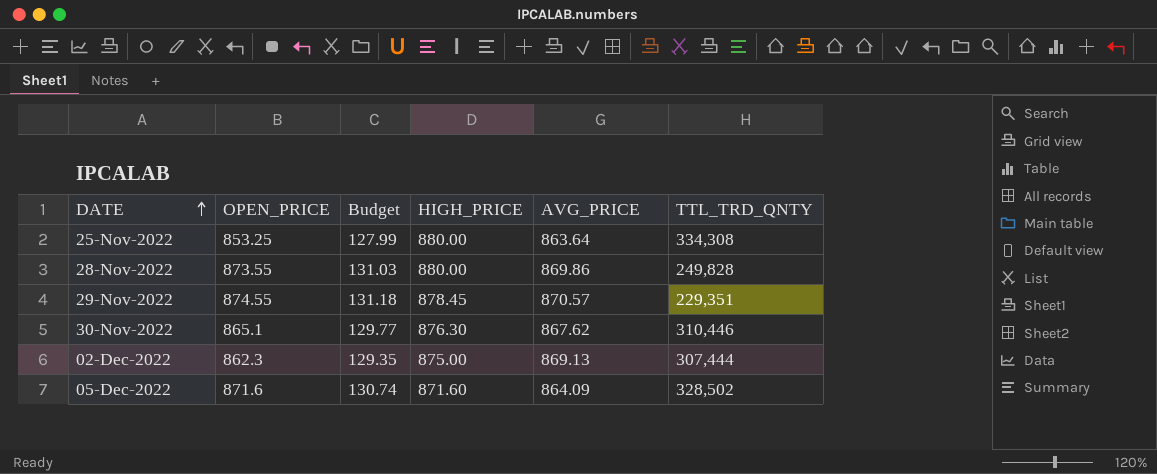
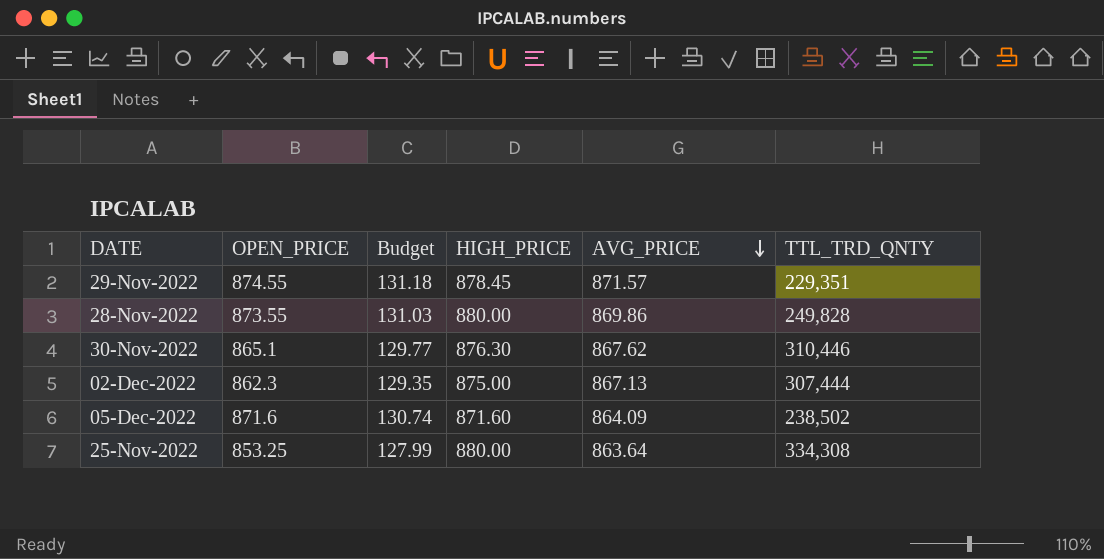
row order: DATE ascending -> AVG_PRICE descending
29-Nov-2022 | AVG_PRICE: 870.57 -> 871.57
02-Dec-2022 | AVG_PRICE: 869.13 -> 867.13
05-Dec-2022 | TTL_TRD_QNTY: 328,502 -> 238,502

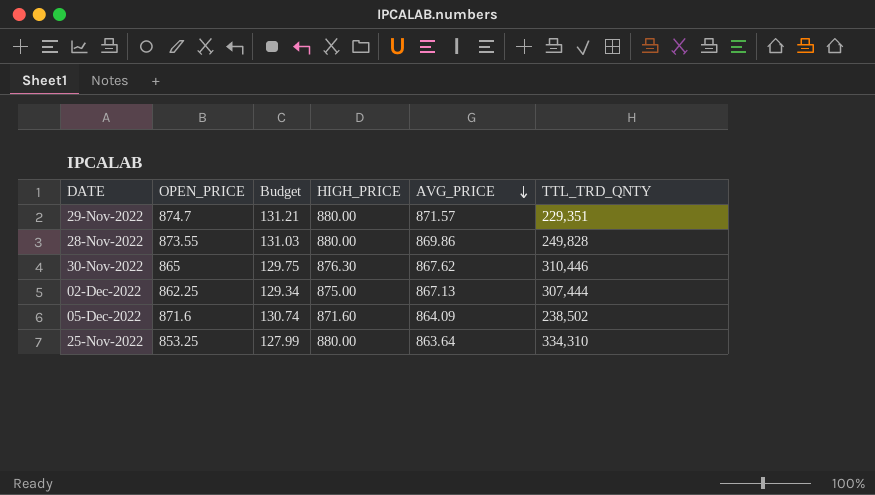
29-Nov-2022 | OPEN_PRICE: 874.55 -> 874.7
29-Nov-2022 | Budget: 131.18 -> 131.21
29-Nov-2022 | HIGH_PRICE: 878.45 -> 880.00
30-Nov-2022 | OPEN_PRICE: 865.1 -> 865
30-Nov-2022 | Budget: 129.77 -> 129.75
02-Dec-2022 | OPEN_PRICE: 862.3 -> 862.25
02-Dec-2022 | Budget: 129.35 -> 129.34
25-Nov-2022 | TTL_TRD_QNTY: 334,308 -> 334,310

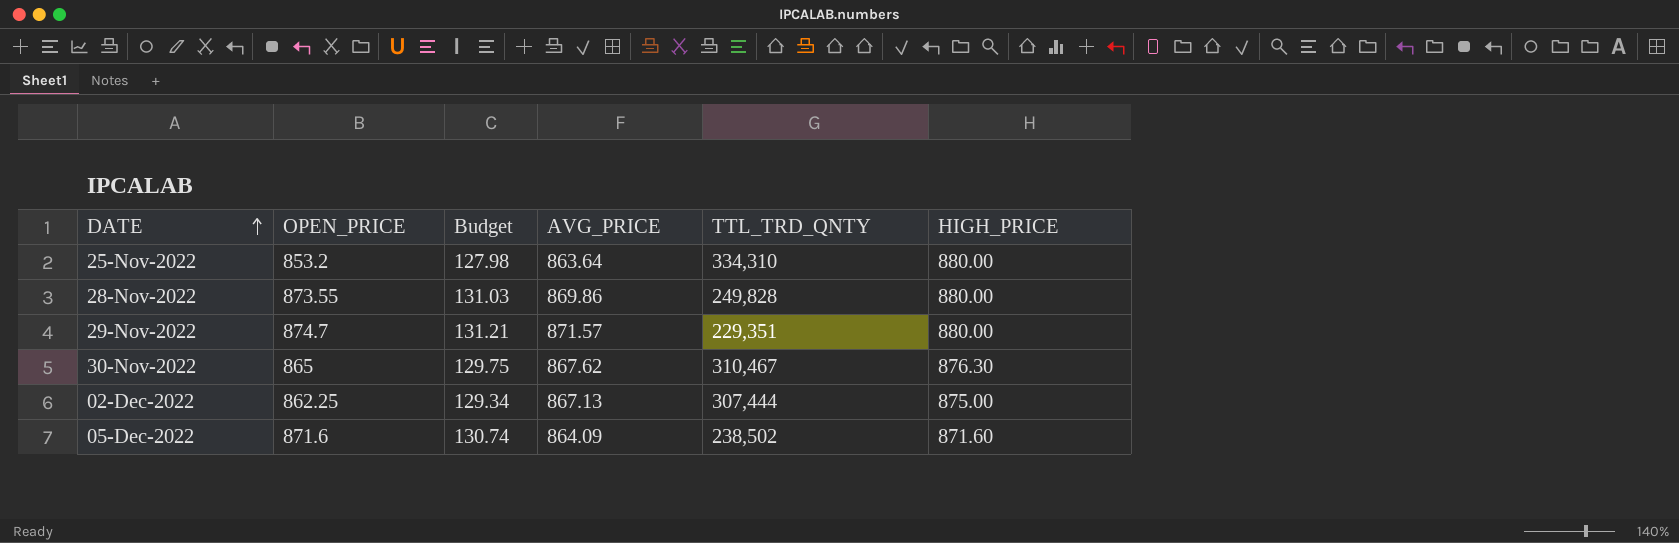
row order: AVG_PRICE descending -> DATE ascending
column HIGH_PRICE | position: 4 -> 6
25-Nov-2022 | OPEN_PRICE: 853.25 -> 853.2
25-Nov-2022 | Budget: 127.99 -> 127.98
30-Nov-2022 | TTL_TRD_QNTY: 310,446 -> 310,467

